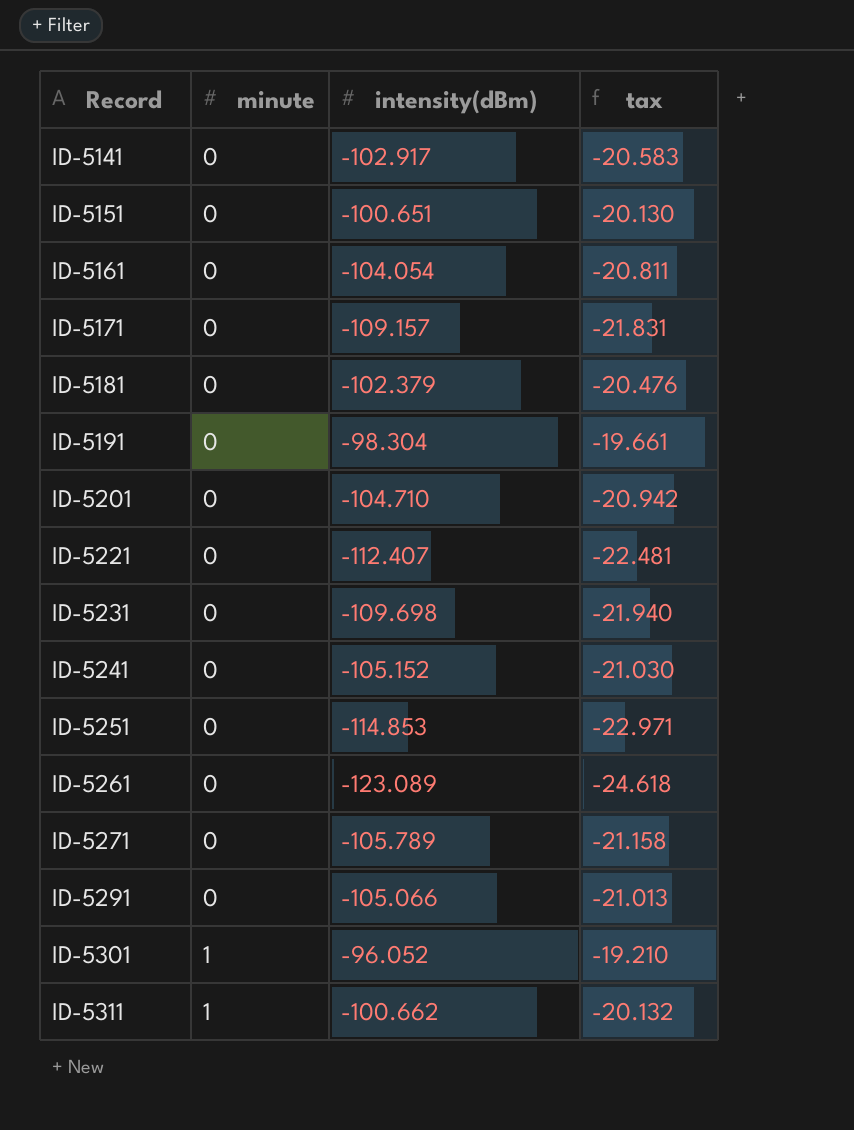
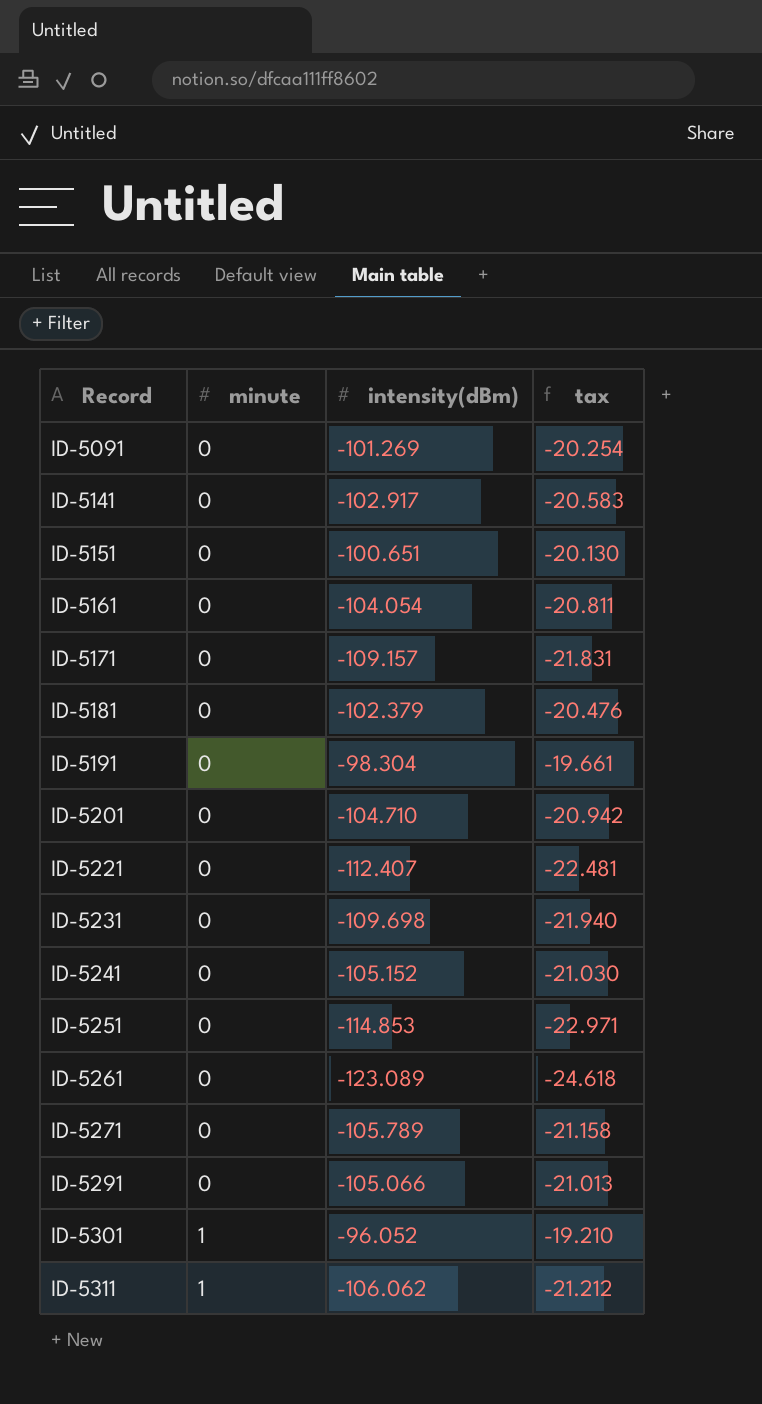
row ID-5091: none -> 0 | -101.269 | -20.254
ID-5311 | intensity(dBm): -100.662 -> -106.062
ID-5311 | tax: -20.132 -> -21.212

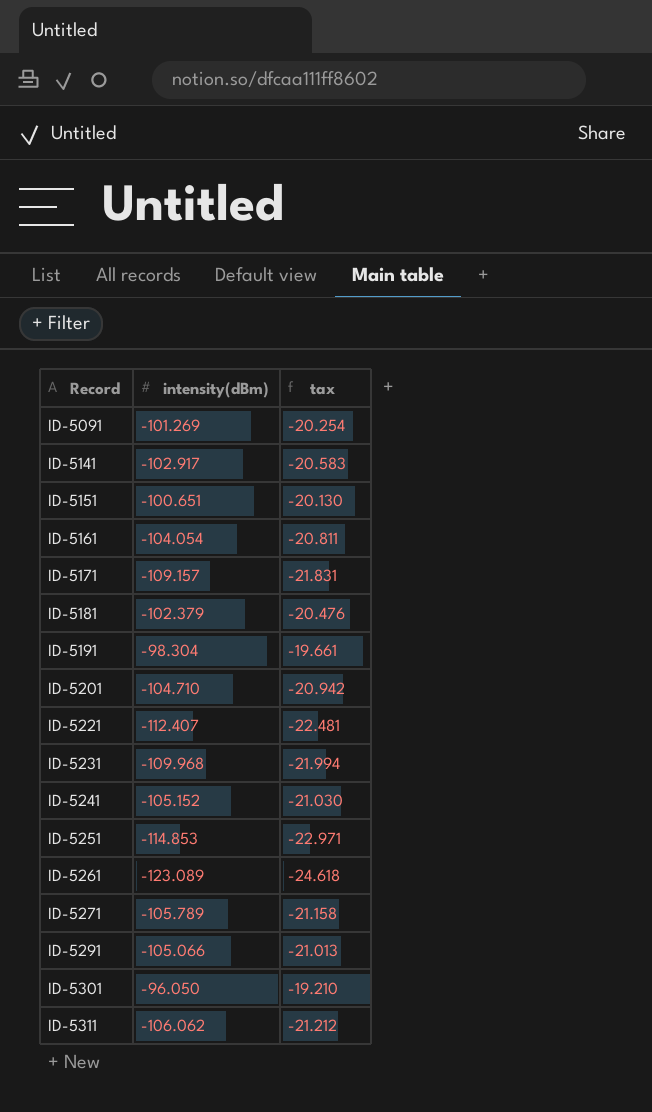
column minute | position: 2 -> none
ID-5231 | intensity(dBm): -109.698 -> -109.968
ID-5231 | tax: -21.940 -> -21.994
ID-5301 | intensity(dBm): -96.052 -> -96.050

